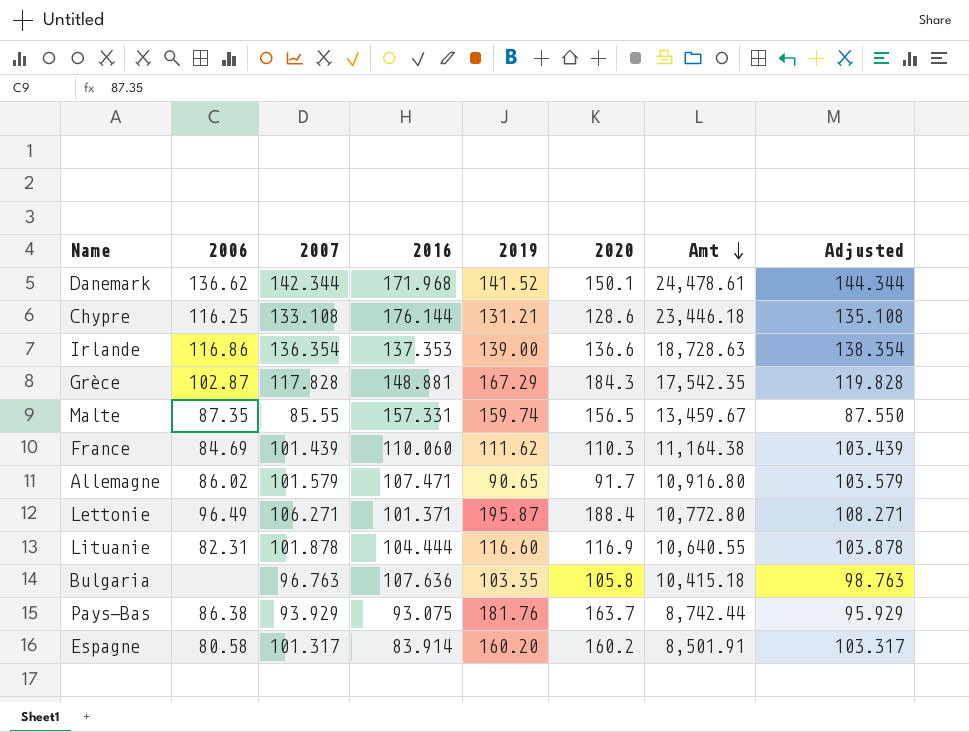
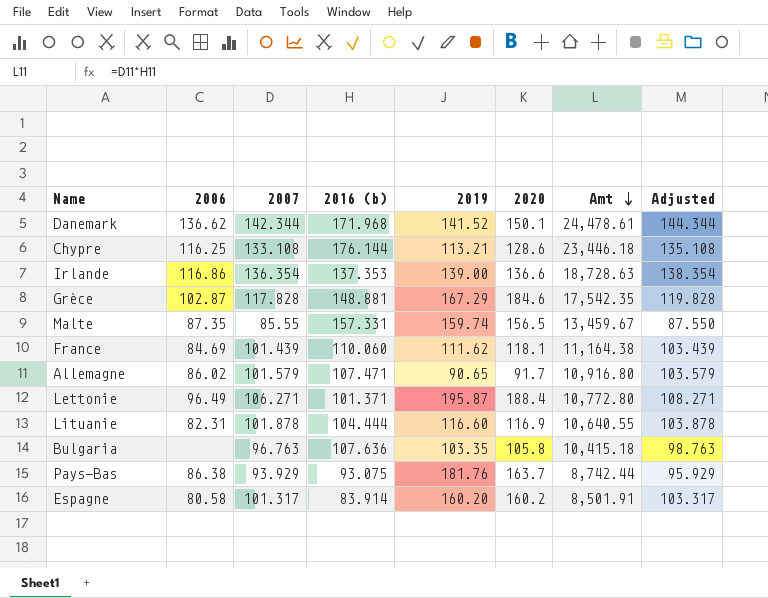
column name: 2016 -> 2016 (b)
Chypre | 2019: 131.21 -> 113.21
Grèce | 2020: 184.3 -> 184.6
France | 2020: 110.3 -> 118.1

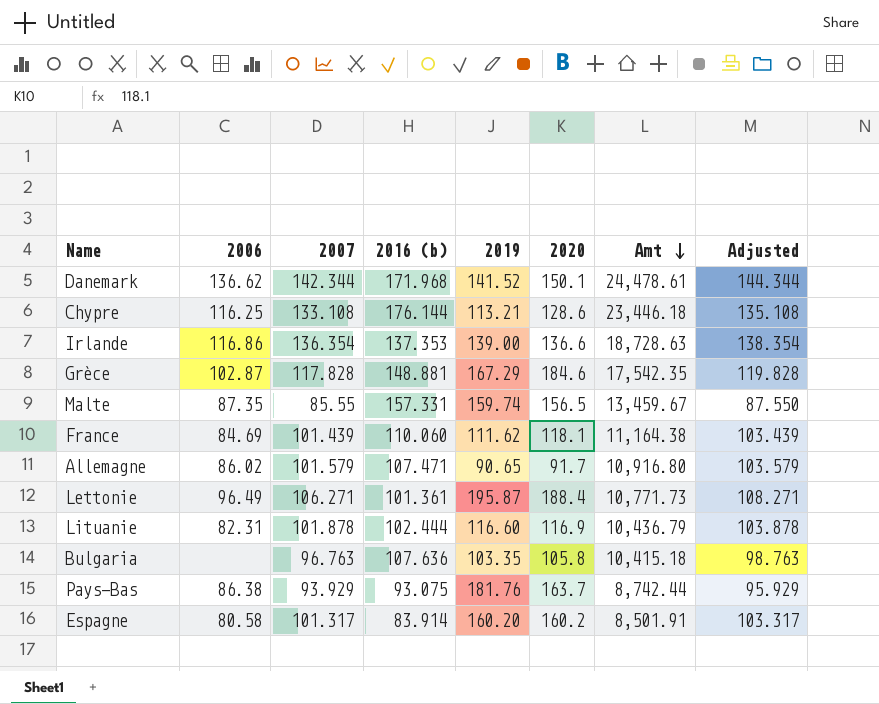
Lettonie | 2016 (b): 101.371 -> 101.361
Lettonie | Amt: 10,772.80 -> 10,771.73
Lituanie | 2016 (b): 104.444 -> 102.444
Lituanie | Amt: 10,640.55 -> 10,436.79

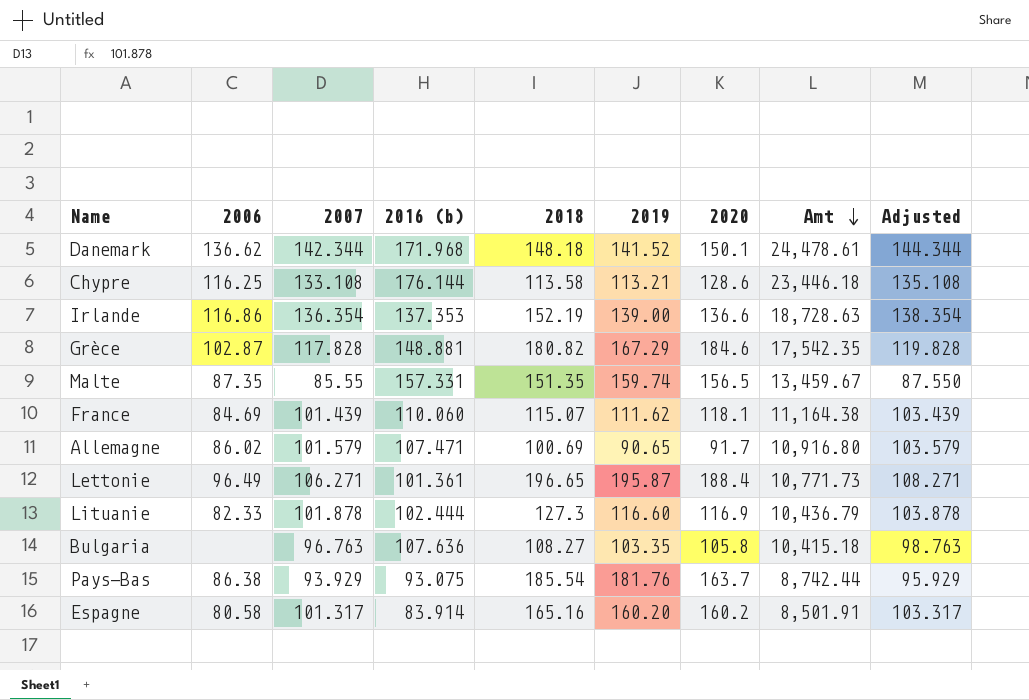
column 2018 | position: none -> 5
Lituanie | 2006: 82.31 -> 82.33

